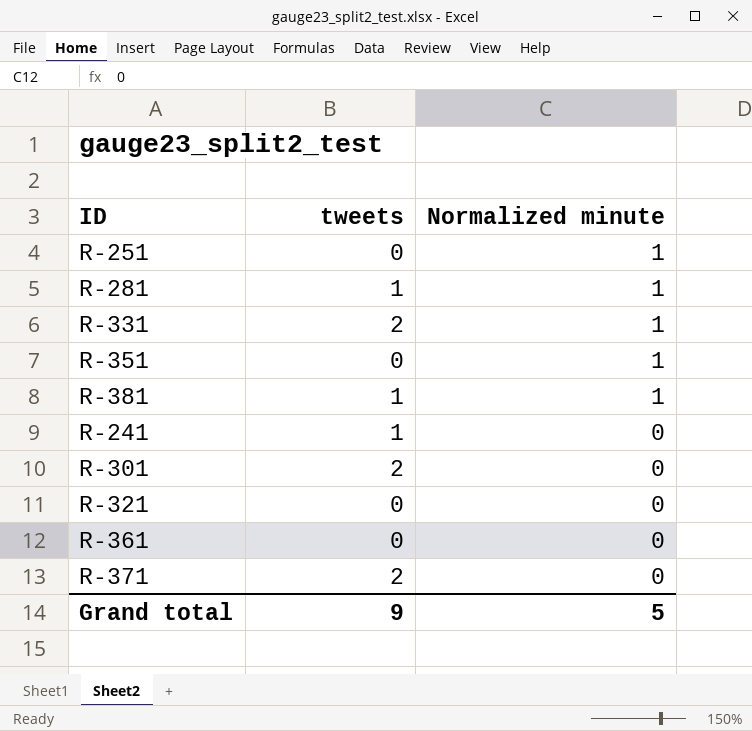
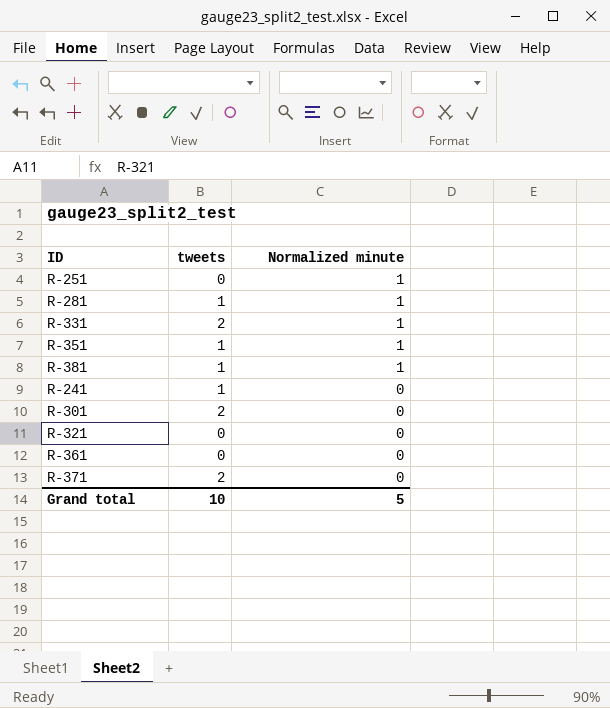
R-351 | tweets: 0 -> 1
Grand total | tweets: 9 -> 10

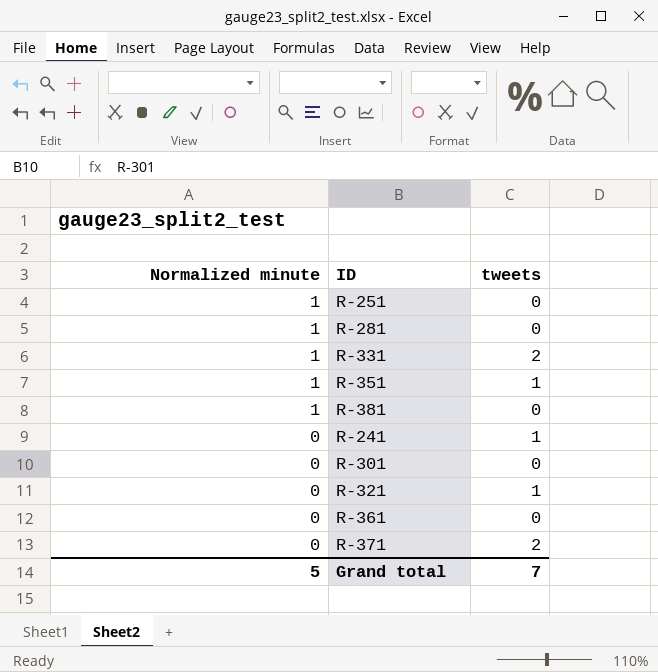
column Normalized minute | position: 3 -> 1
R-281 | tweets: 1 -> 0
R-381 | tweets: 1 -> 0
R-301 | tweets: 2 -> 0
R-321 | tweets: 0 -> 1
Grand total | tweets: 10 -> 7

